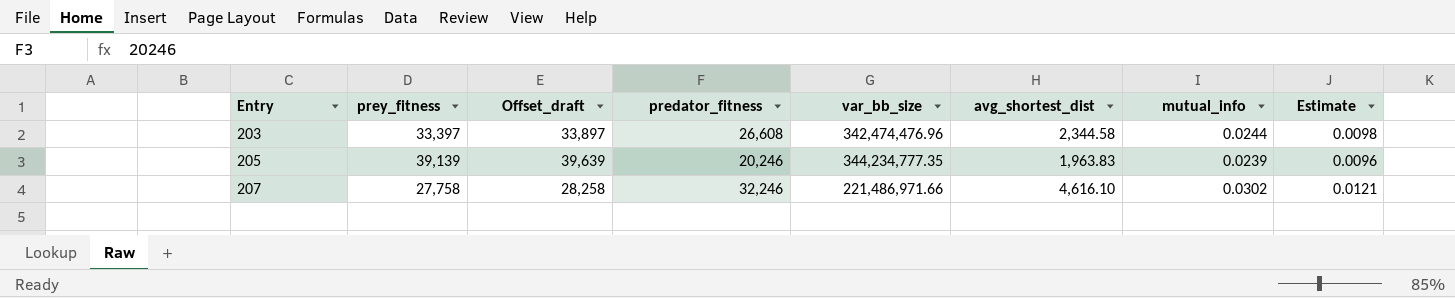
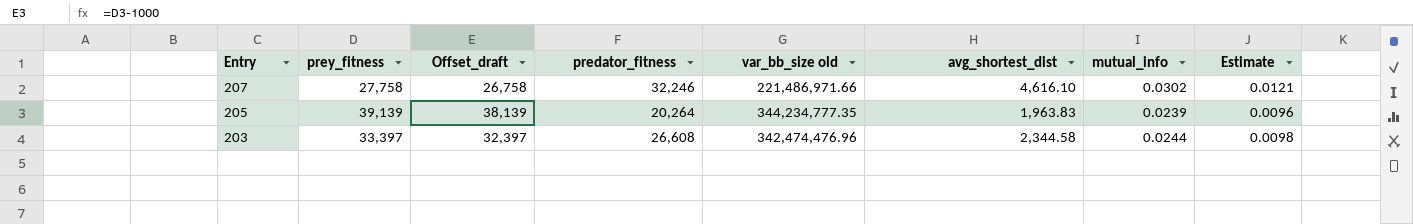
row order: Entry ascending -> Entry descending
column Offset_draft | formula: [prey_fitness] + 500 -> [prey_fitness] - 1000
column name: var_bb_size -> var_bb_size old
205 | predator_fitness: 20,246 -> 20,264

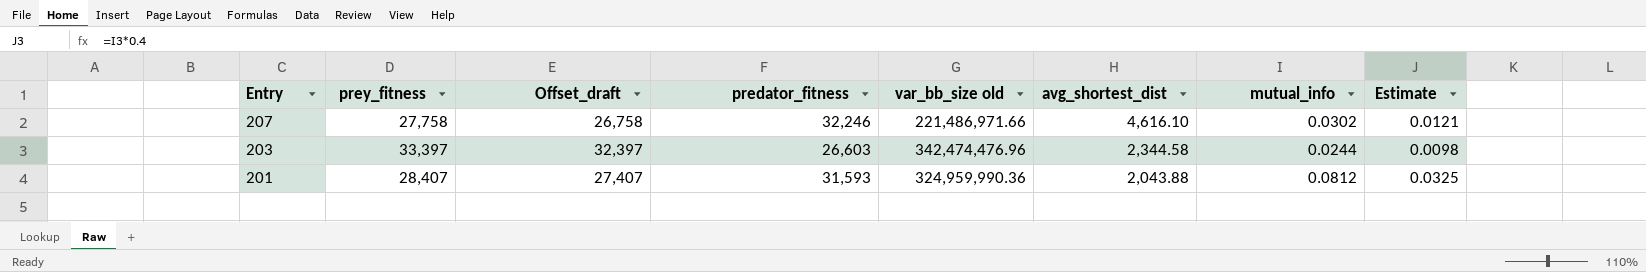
row 205: 39,139 | 38,139 | 20,264 | 344,234,777.35 | 1,963.83 | 0.0239 | 0.0096 -> none
203 | predator_fitness: 26,608 -> 26,603
row 201: none -> 28,407 | 27,407 | 31,593 | 324,959,990.36 | 2,043.88 | 0.0812 | 0.0325

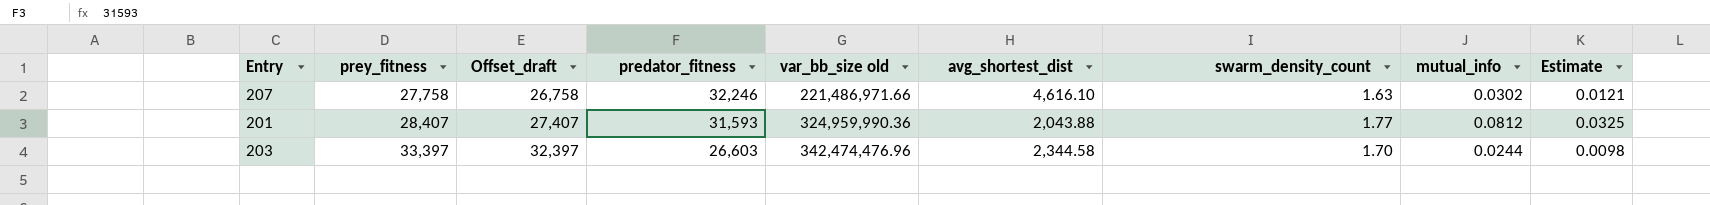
row order: Entry descending -> prey_fitness ascending
column swarm_density_count | position: none -> 7

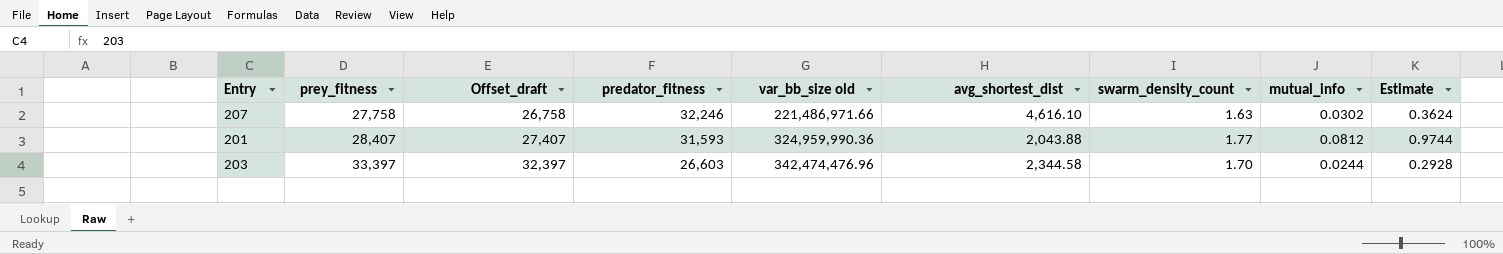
column Estimate | formula: [mutual_info] * 0.4 -> [mutual_info] * 12

